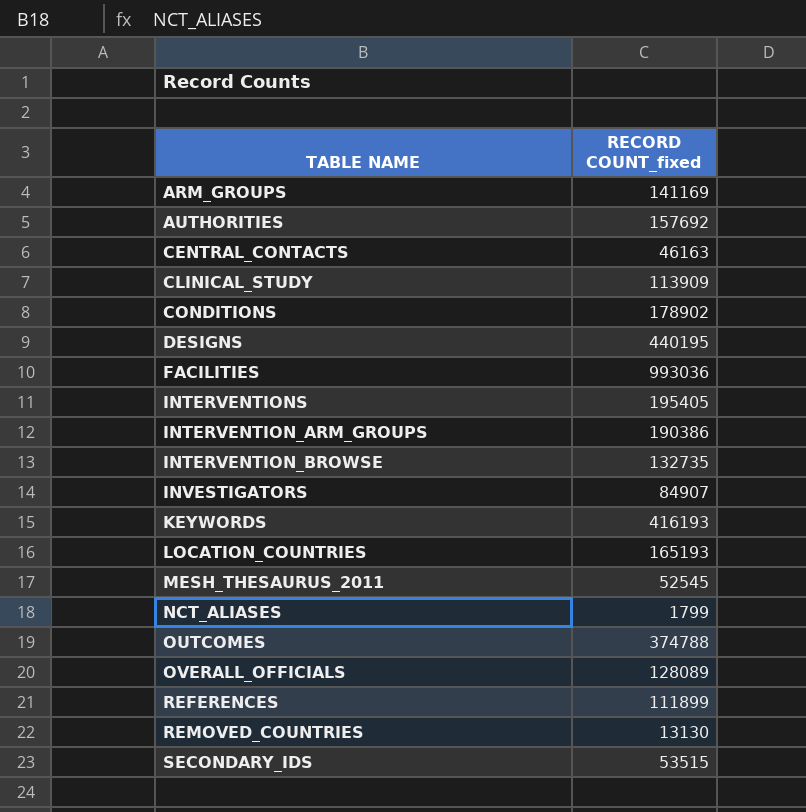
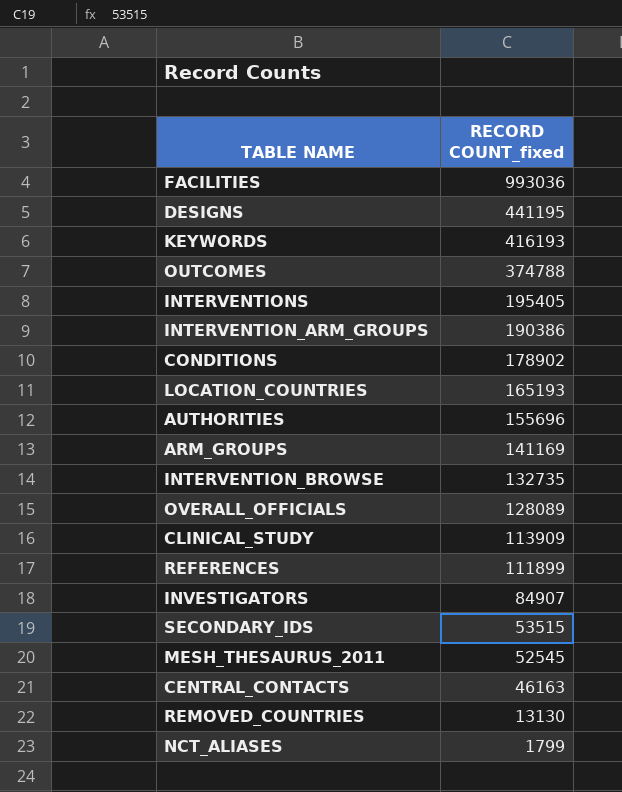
row order: none -> RECORD COUNT_fixed descending
DESIGNS | RECORD COUNT_fixed: 440195 -> 441195
AUTHORITIES | RECORD COUNT_fixed: 157692 -> 155696

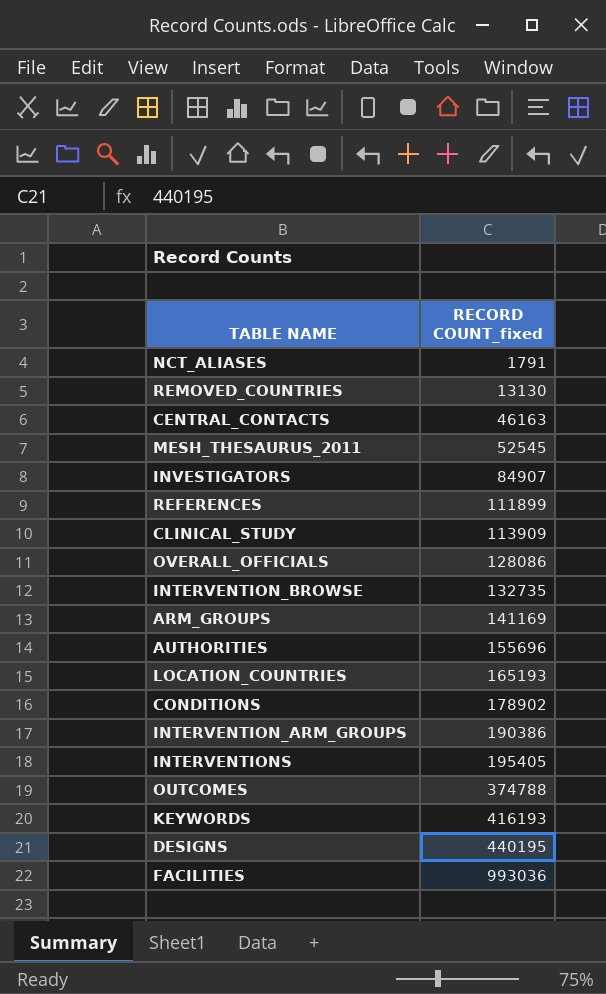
row order: RECORD COUNT_fixed descending -> RECORD COUNT_fixed ascending
row SECONDARY_IDS: 53515 -> none
NCT_ALIASES | RECORD COUNT_fixed: 1799 -> 1791
OVERALL_OFFICIALS | RECORD COUNT_fixed: 128089 -> 128086
DESIGNS | RECORD COUNT_fixed: 441195 -> 440195

